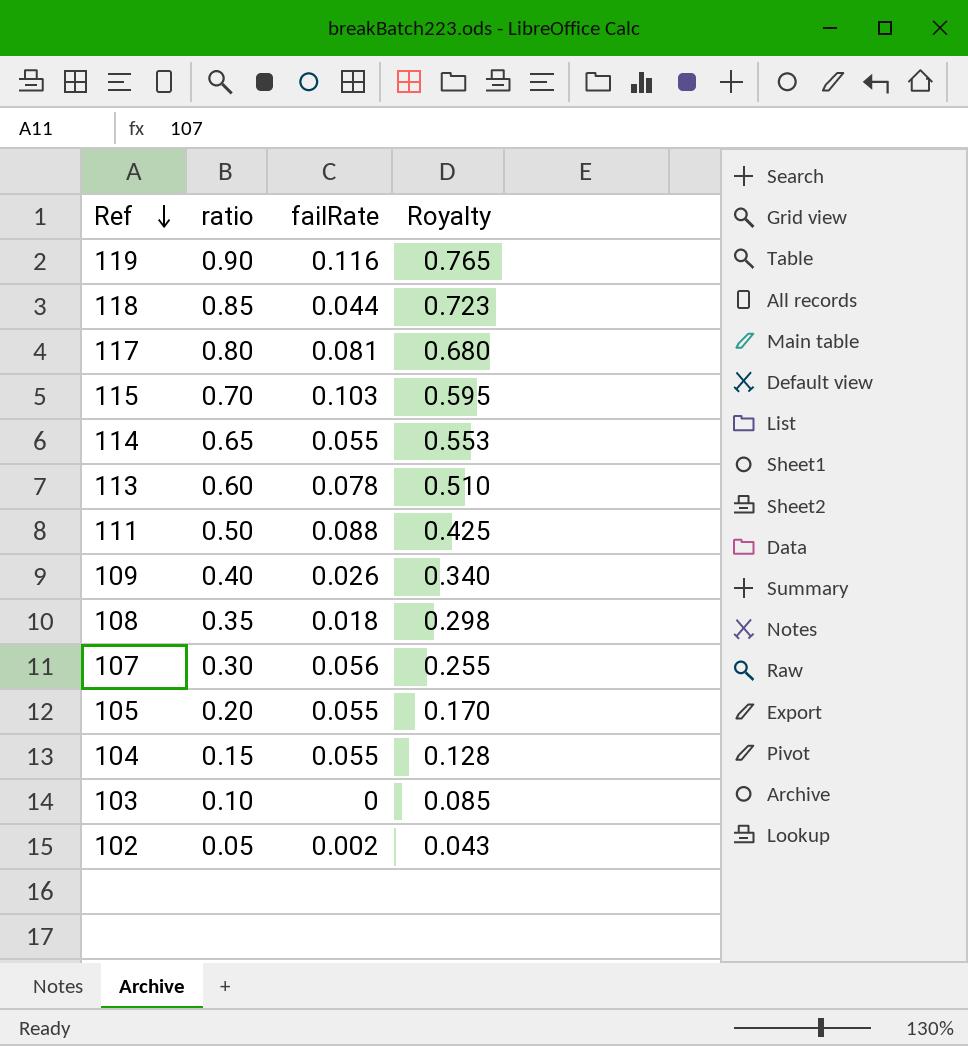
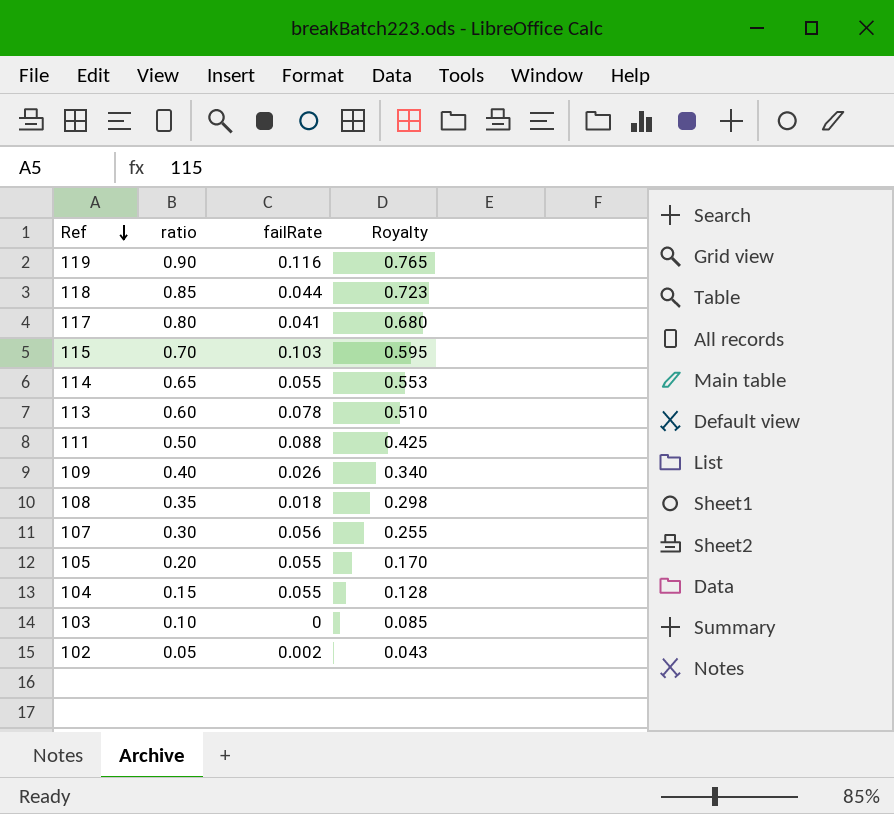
117 | failRate: 0.081 -> 0.041

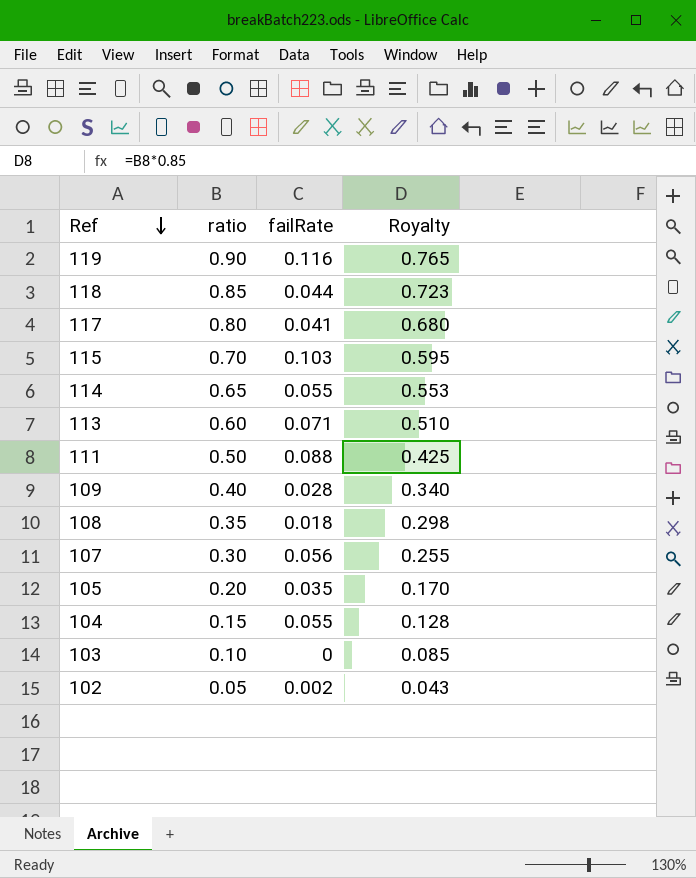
113 | failRate: 0.078 -> 0.071
109 | failRate: 0.026 -> 0.028
105 | failRate: 0.055 -> 0.035

